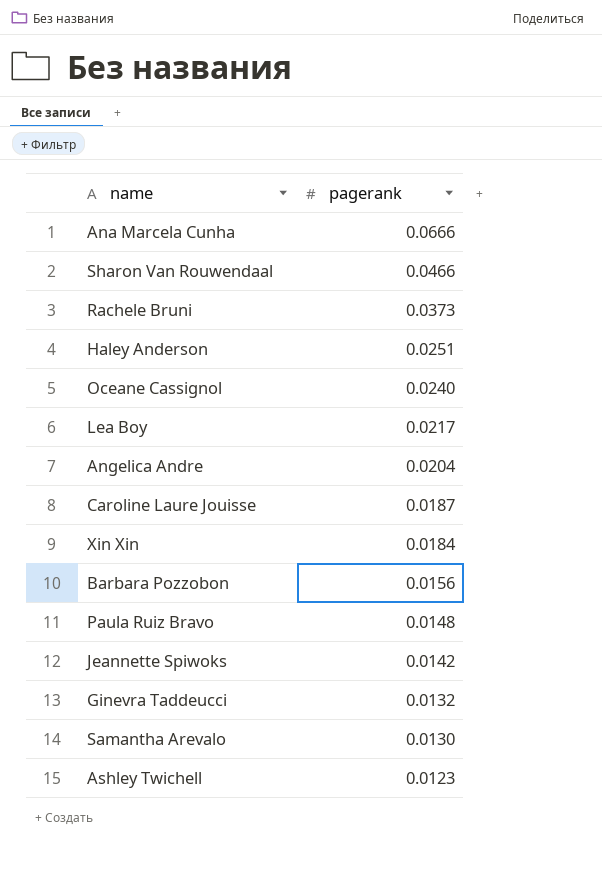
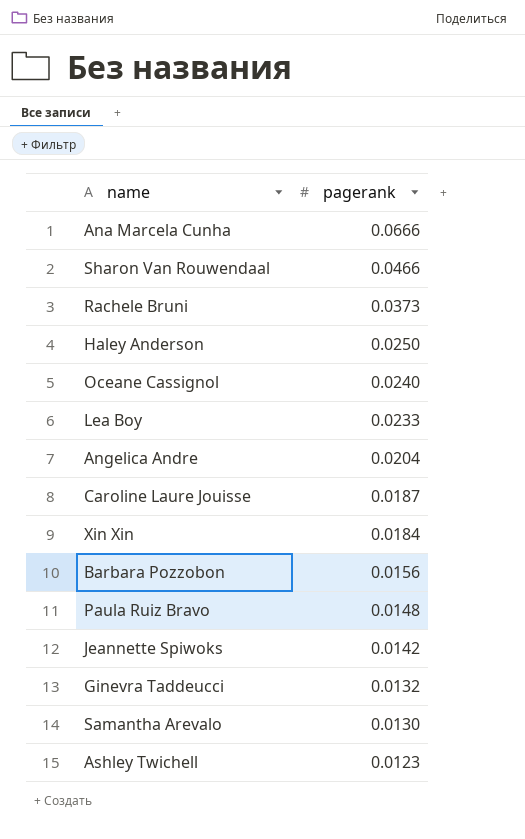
Haley Anderson | pagerank: 0.0251 -> 0.0250
Lea Boy | pagerank: 0.0217 -> 0.0233

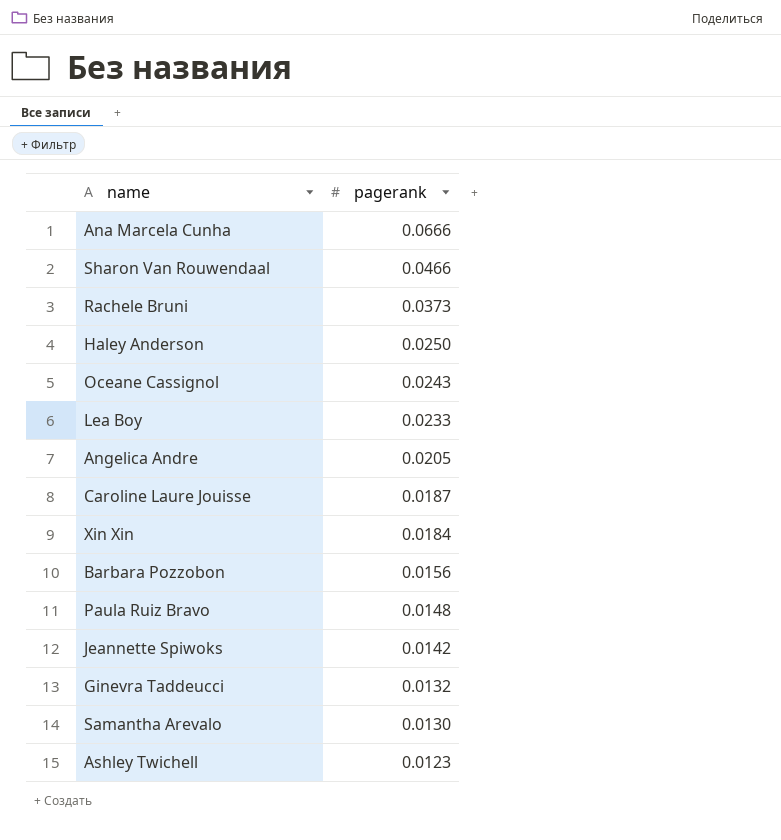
Oceane Cassignol | pagerank: 0.0240 -> 0.0243
Angelica Andre | pagerank: 0.0204 -> 0.0205

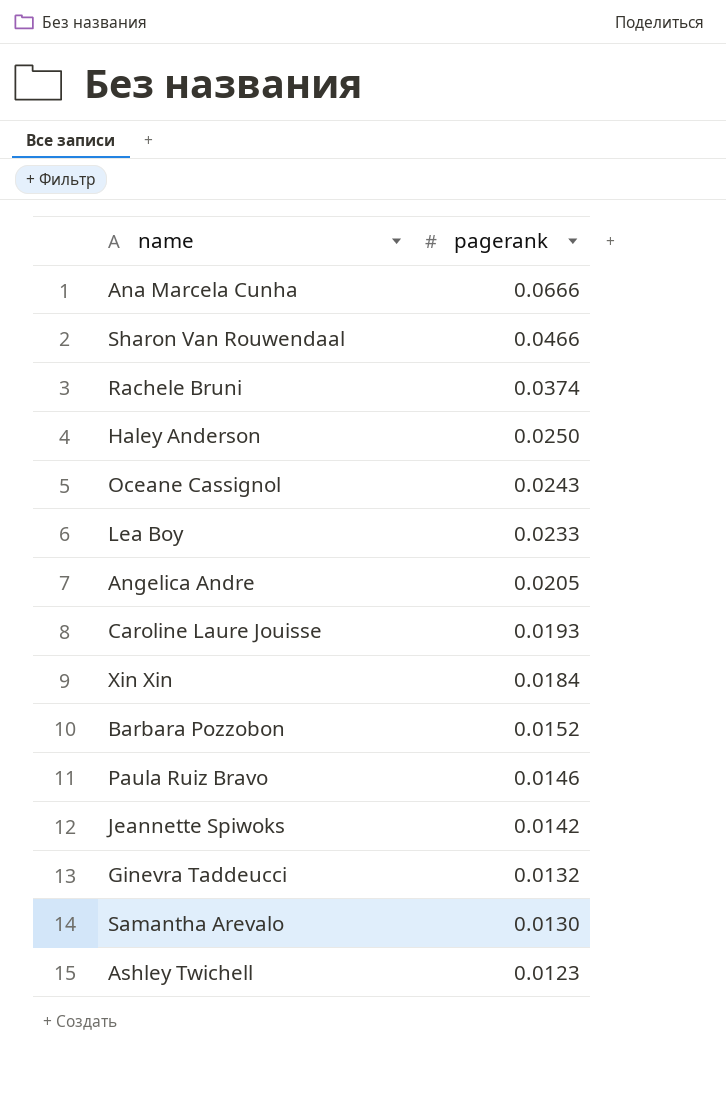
Rachele Bruni | pagerank: 0.0373 -> 0.0374
Caroline Laure Jouisse | pagerank: 0.0187 -> 0.0193
Barbara Pozzobon | pagerank: 0.0156 -> 0.0152
Paula Ruiz Bravo | pagerank: 0.0148 -> 0.0146

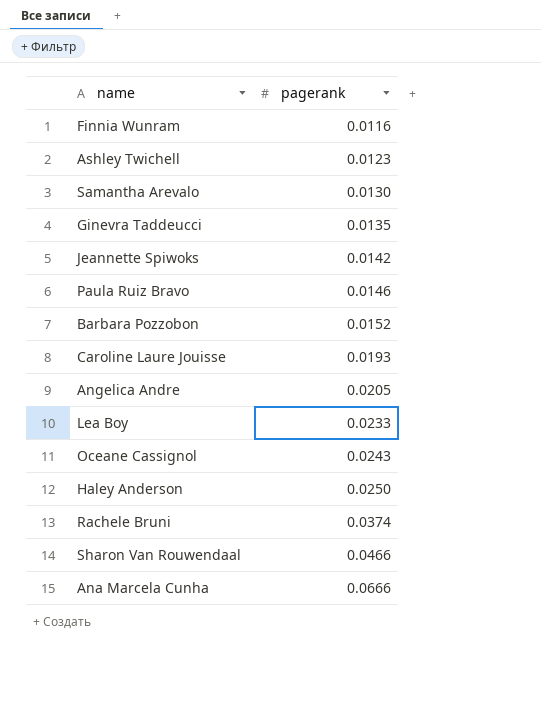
row order: pagerank descending -> pagerank ascending
row Xin Xin: 0.0184 -> none
row Finnia Wunram: none -> 0.0116
Ginevra Taddeucci | pagerank: 0.0132 -> 0.0135

